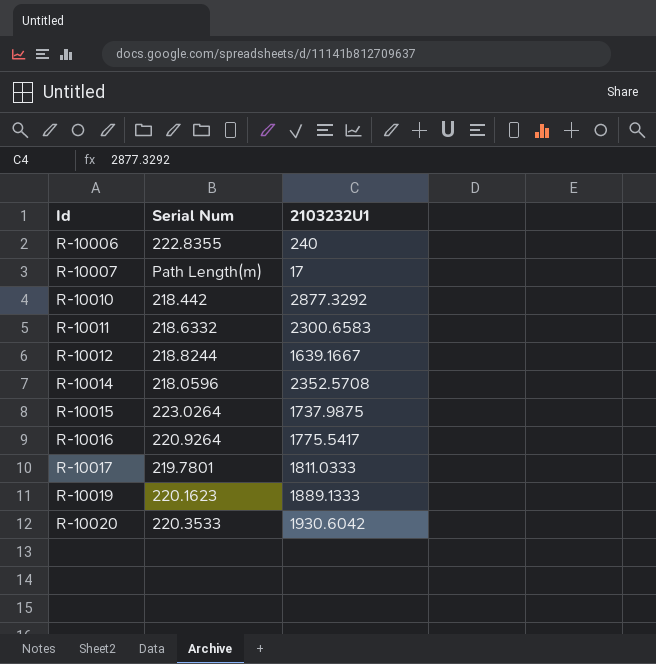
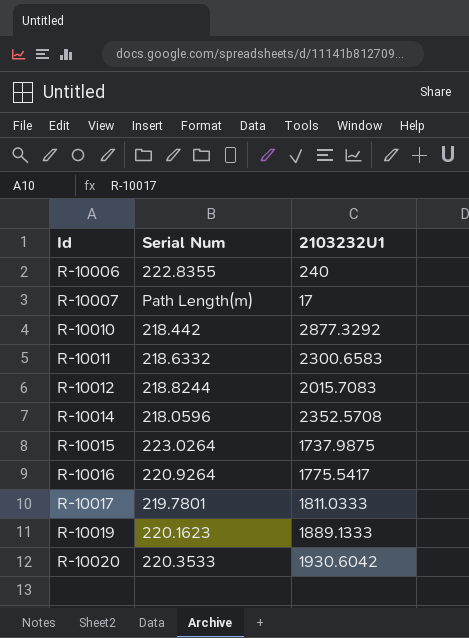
R-10012 | 2103232U1: 1639.1667 -> 2015.7083

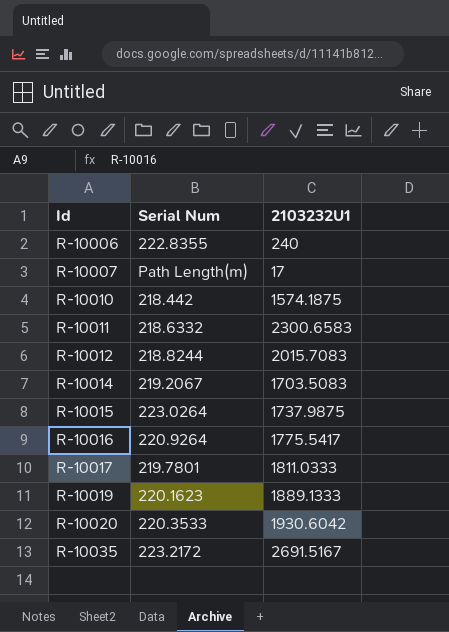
R-10010 | 2103232U1: 2877.3292 -> 1574.1875
R-10014 | Serial Num: 218.0596 -> 219.2067
R-10014 | 2103232U1: 2352.5708 -> 1703.5083
row R-10035: none -> 223.2172 | 2691.5167

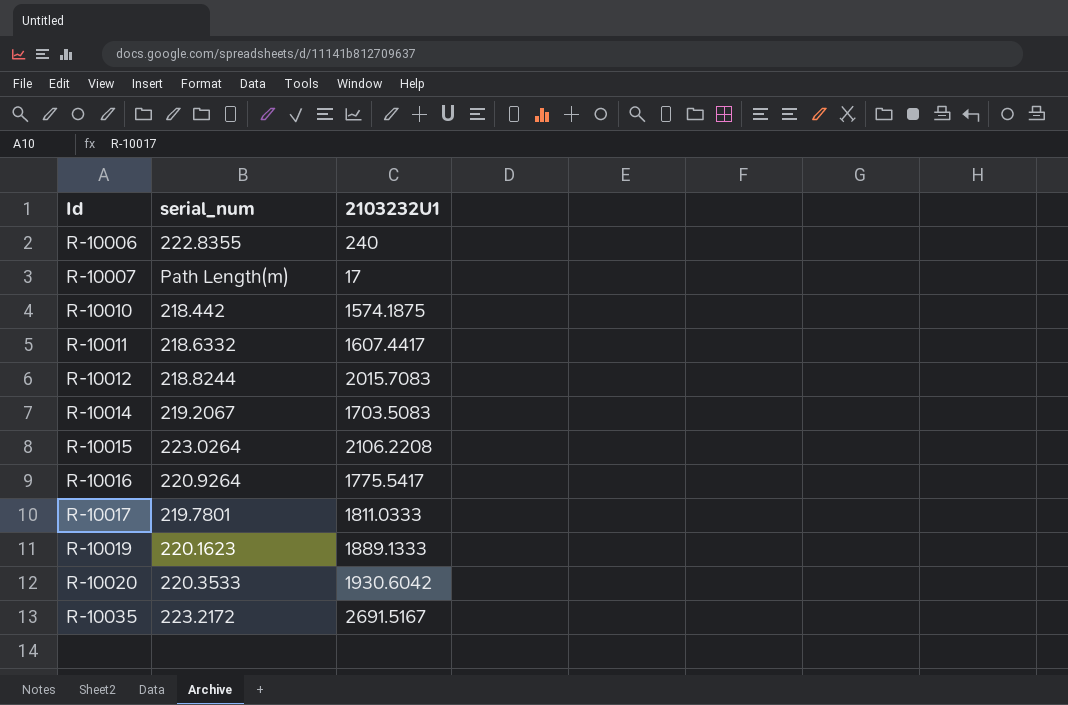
column name: Serial Num -> serial_num
R-10011 | 2103232U1: 2300.6583 -> 1607.4417
R-10015 | 2103232U1: 1737.9875 -> 2106.2208

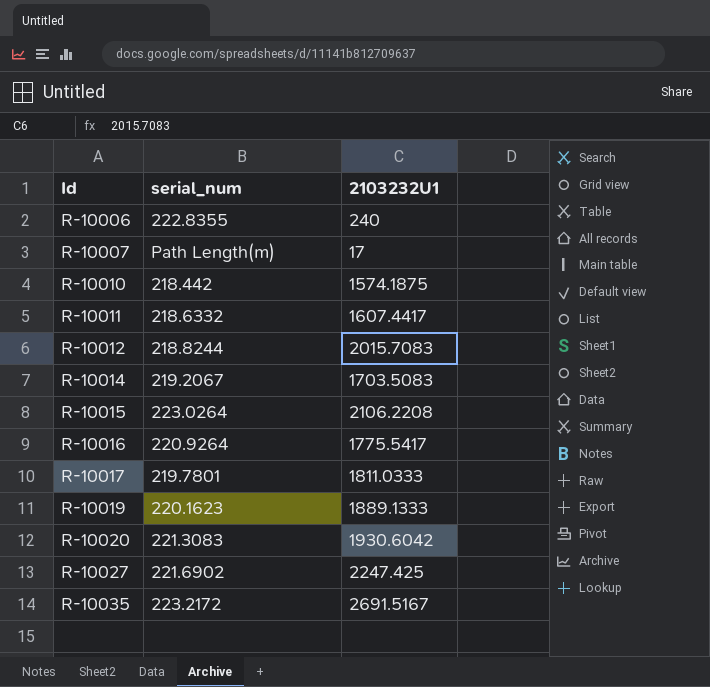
R-10020 | serial_num: 220.3533 -> 221.3083
row R-10027: none -> 221.6902 | 2247.425

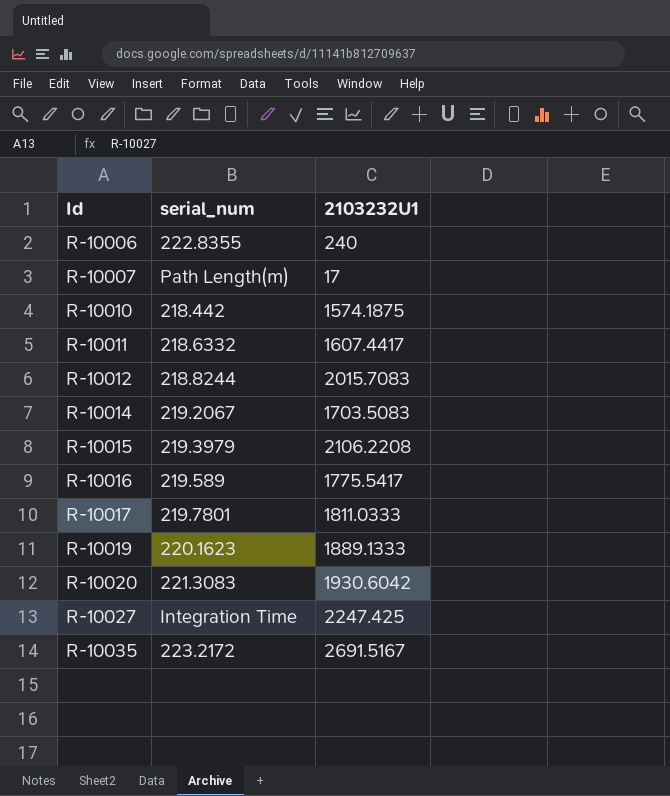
R-10015 | serial_num: 223.0264 -> 219.3979
R-10016 | serial_num: 220.9264 -> 219.589
R-10027 | serial_num: 221.6902 -> Integration Time

